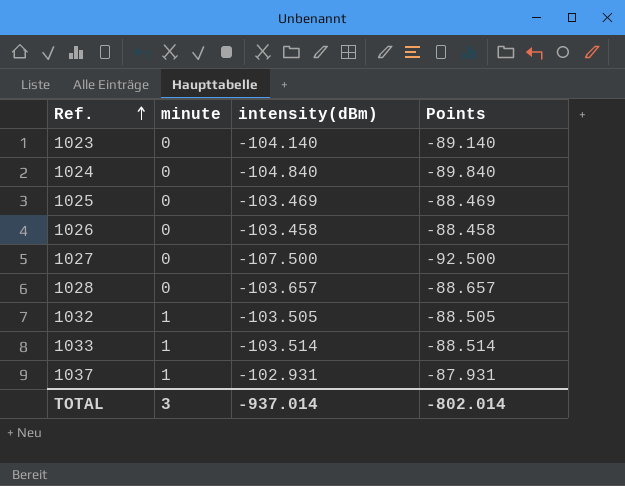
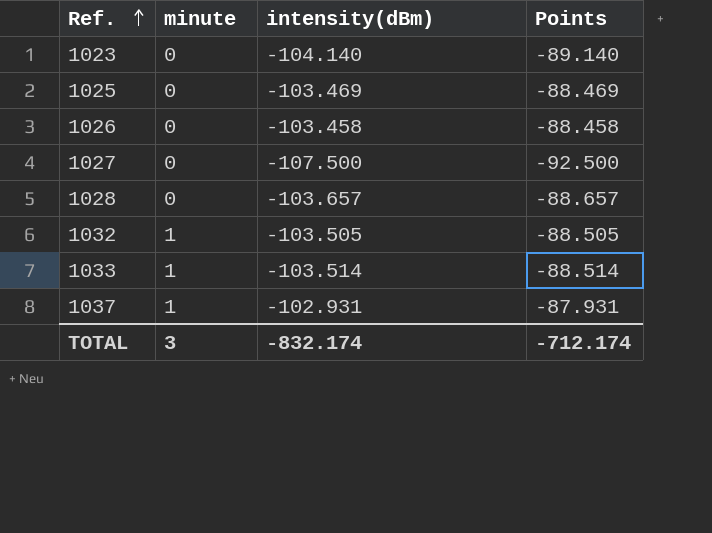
row 1024: 0 | -104.840 | -89.840 -> none
TOTAL | intensity(dBm): -937.014 -> -832.174
TOTAL | Points: -802.014 -> -712.174

